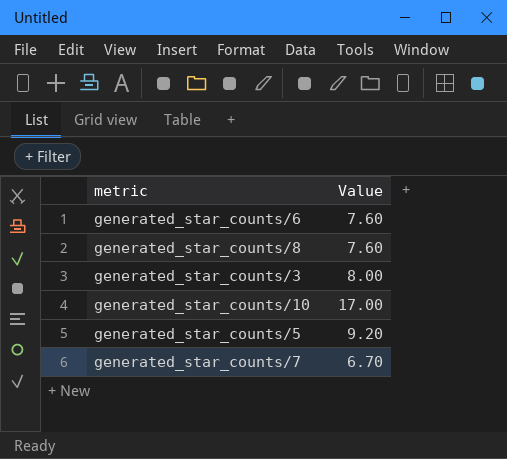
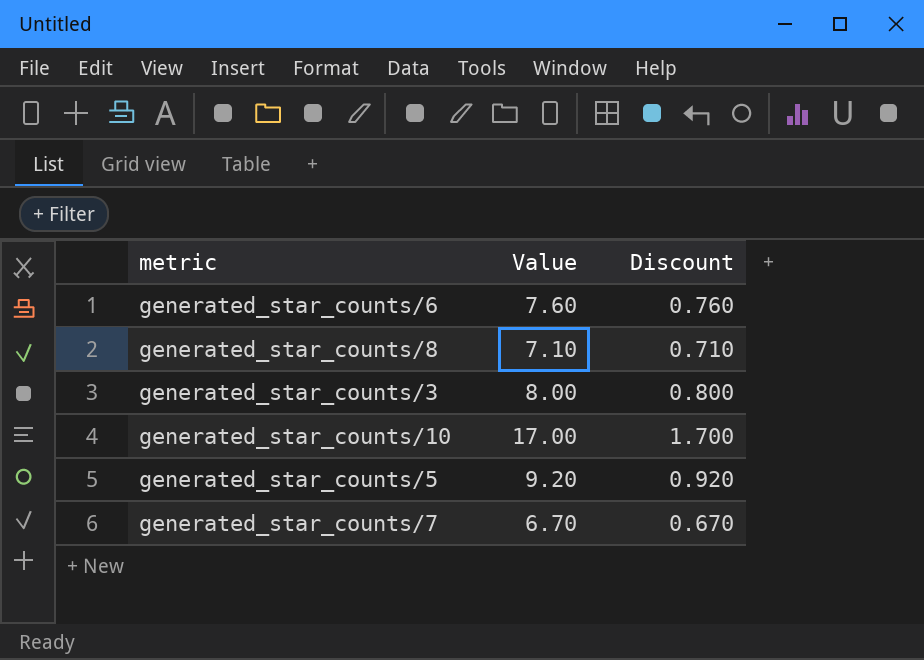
column Discount | formula: none -> [Value] * 0.1
generated_star_counts/8 | Value: 7.60 -> 7.10

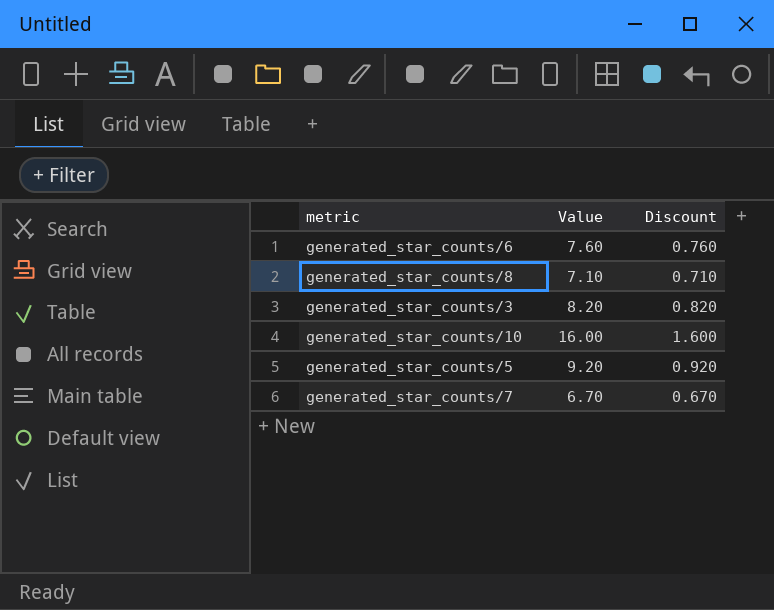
generated_star_counts/3 | Value: 8.00 -> 8.20
generated_star_counts/3 | Discount: 0.800 -> 0.820
generated_star_counts/10 | Value: 17.00 -> 16.00
generated_star_counts/10 | Discount: 1.700 -> 1.600

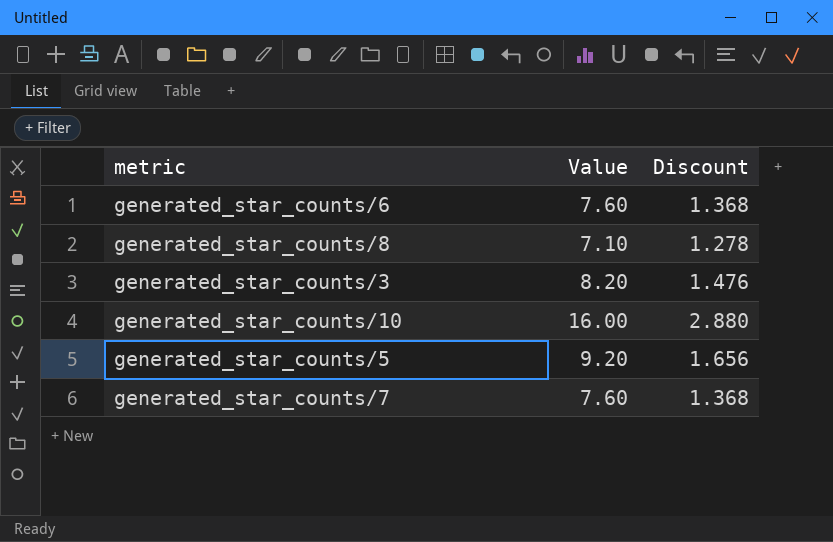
column Discount | formula: [Value] * 0.1 -> [Value] * 0.18
generated_star_counts/7 | Value: 6.70 -> 7.60

